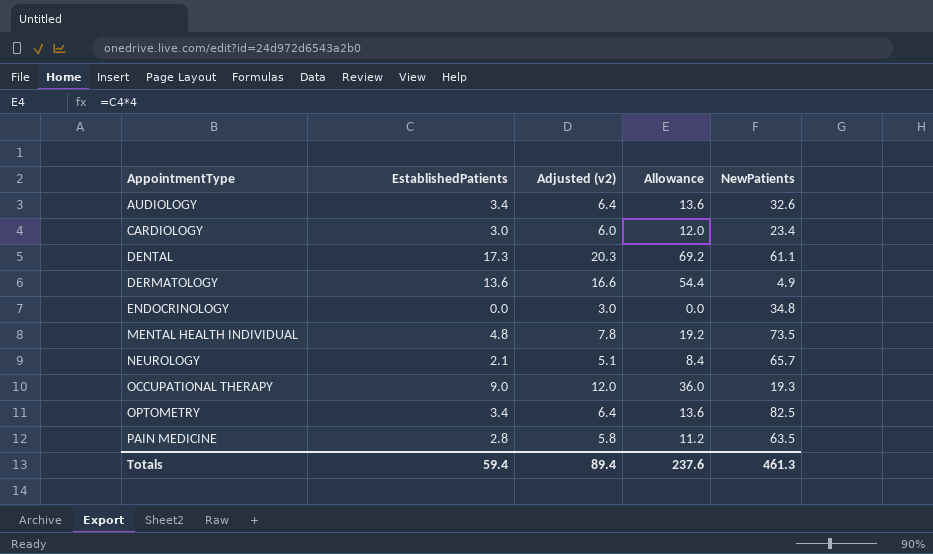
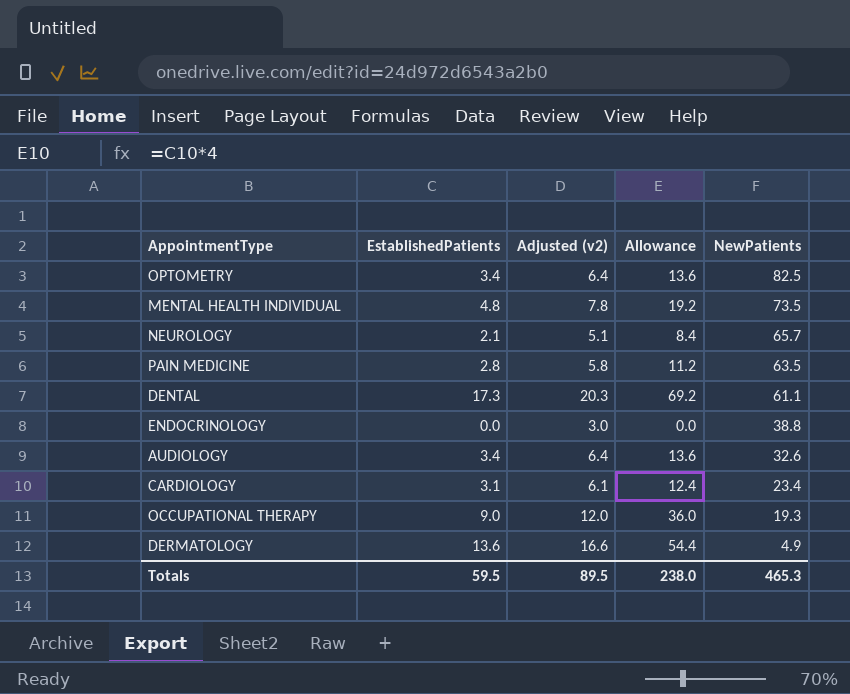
row order: AppointmentType ascending -> NewPatients descending
ENDOCRINOLOGY | NewPatients: 34.8 -> 38.8
CARDIOLOGY | EstablishedPatients: 3.0 -> 3.1
CARDIOLOGY | Adjusted (v2): 6.0 -> 6.1
CARDIOLOGY | Allowance: 12.0 -> 12.4
Totals | EstablishedPatients: 59.4 -> 59.5
Totals | Adjusted (v2): 89.4 -> 89.5
Totals | Allowance: 237.6 -> 238.0
Totals | NewPatients: 461.3 -> 465.3

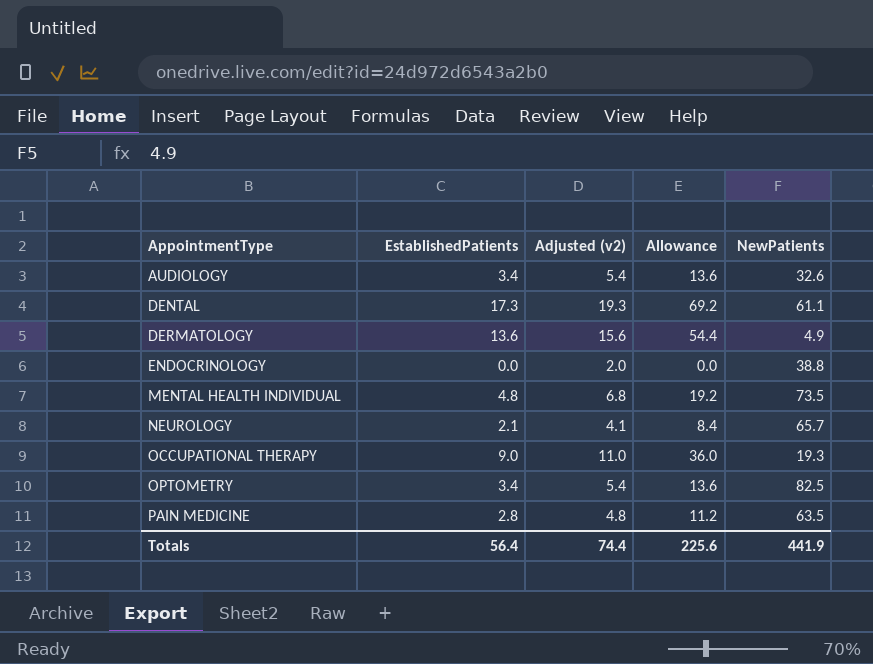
row order: NewPatients descending -> AppointmentType ascending
column Adjusted (v2) | formula: [EstablishedPatients] + 3 -> [EstablishedPatients] + 2
row CARDIOLOGY: 3.1 | 6.1 | 12.4 | 23.4 -> none
Totals | EstablishedPatients: 59.5 -> 56.4
Totals | Adjusted (v2): 89.5 -> 74.4
Totals | Allowance: 238.0 -> 225.6
Totals | NewPatients: 465.3 -> 441.9

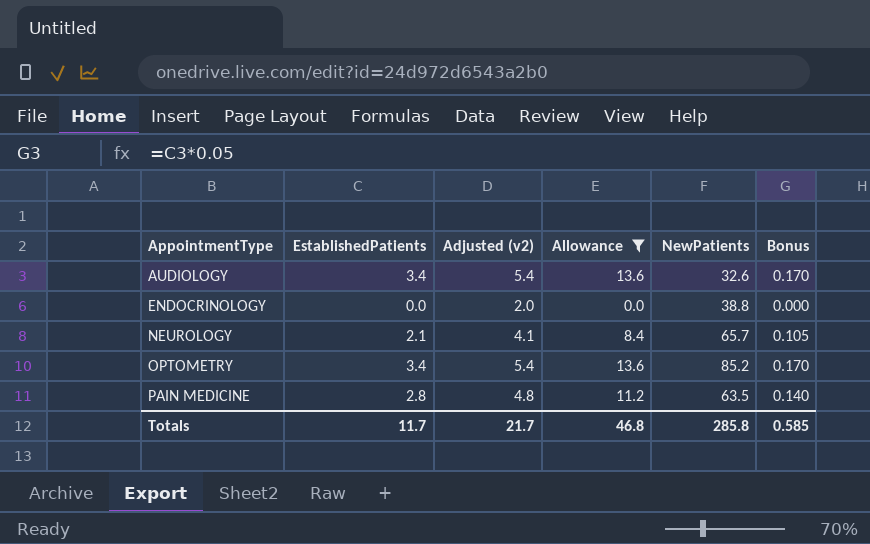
filter: none -> Allowance <= 13.6
column Bonus | formula: none -> [EstablishedPatients] * 0.05
OPTOMETRY | NewPatients: 82.5 -> 85.2
Totals | EstablishedPatients: 56.4 -> 11.7
Totals | Adjusted (v2): 74.4 -> 21.7
Totals | Allowance: 225.6 -> 46.8
Totals | NewPatients: 441.9 -> 285.8

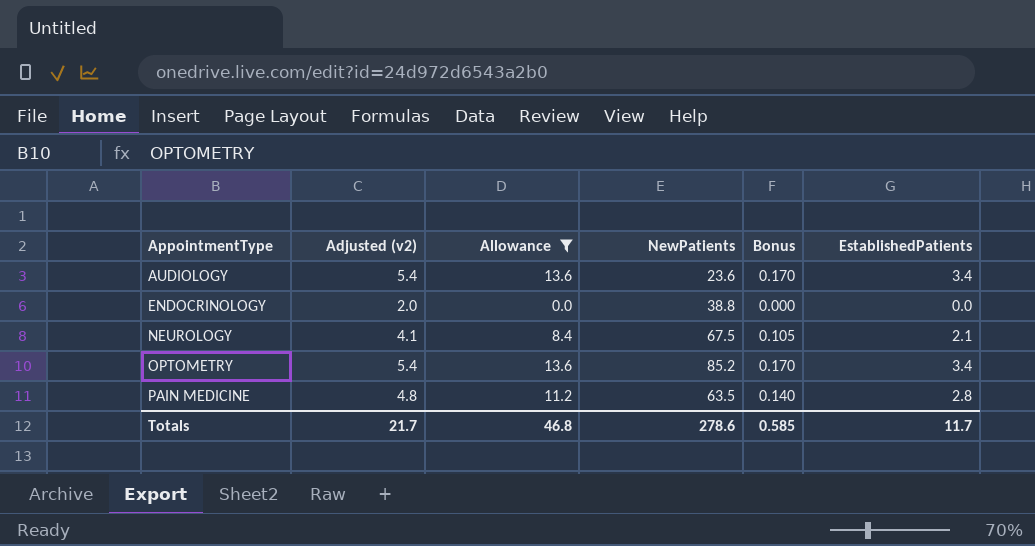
column EstablishedPatients | position: 2 -> 6
AUDIOLOGY | NewPatients: 32.6 -> 23.6
NEUROLOGY | NewPatients: 65.7 -> 67.5
Totals | NewPatients: 285.8 -> 278.6

